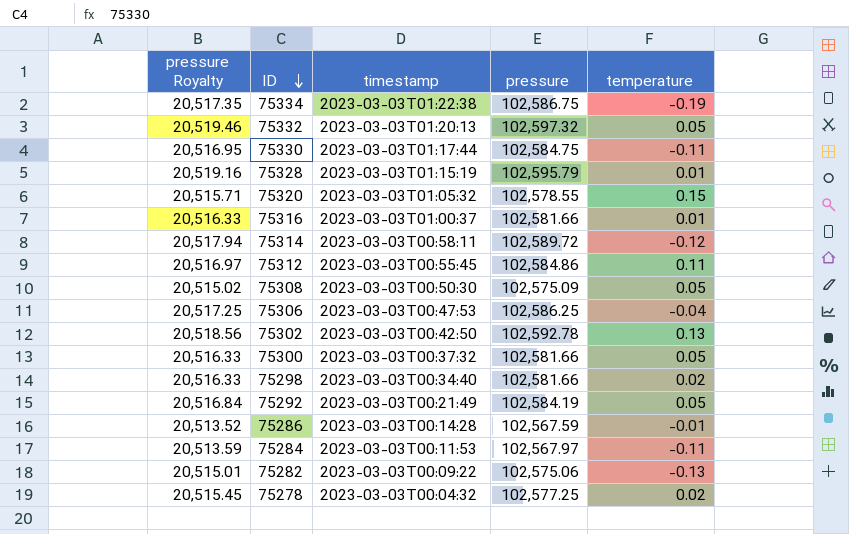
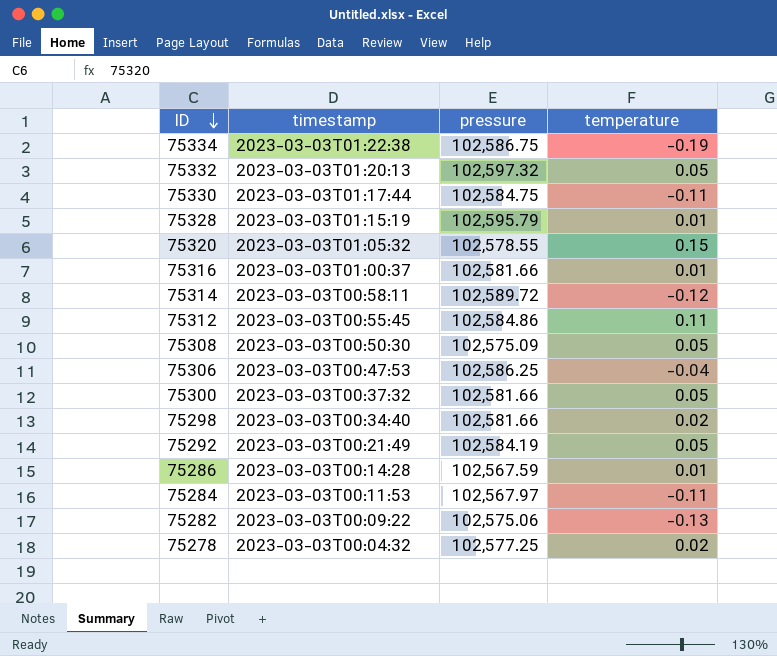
column pressure Royalty | formula: [pressure] * 0.2 -> none
row 75302: 20,518.56 | 2023-03-03T00:42:50 | 102,592.78 | 0.13 -> none
75286 | temperature: -0.01 -> 0.01

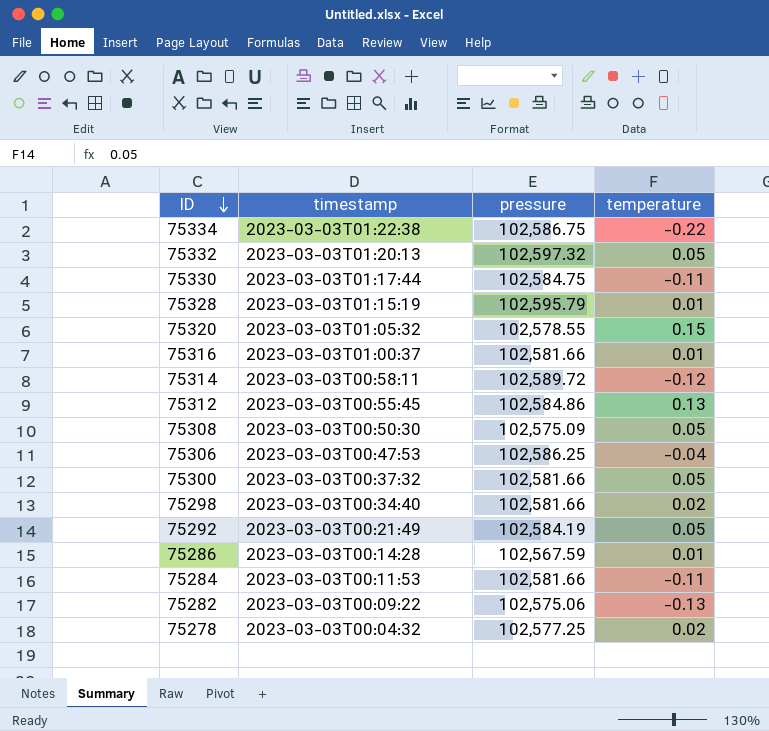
75334 | temperature: -0.19 -> -0.22
75312 | temperature: 0.11 -> 0.13
75284 | pressure: 102,567.97 -> 102,581.66

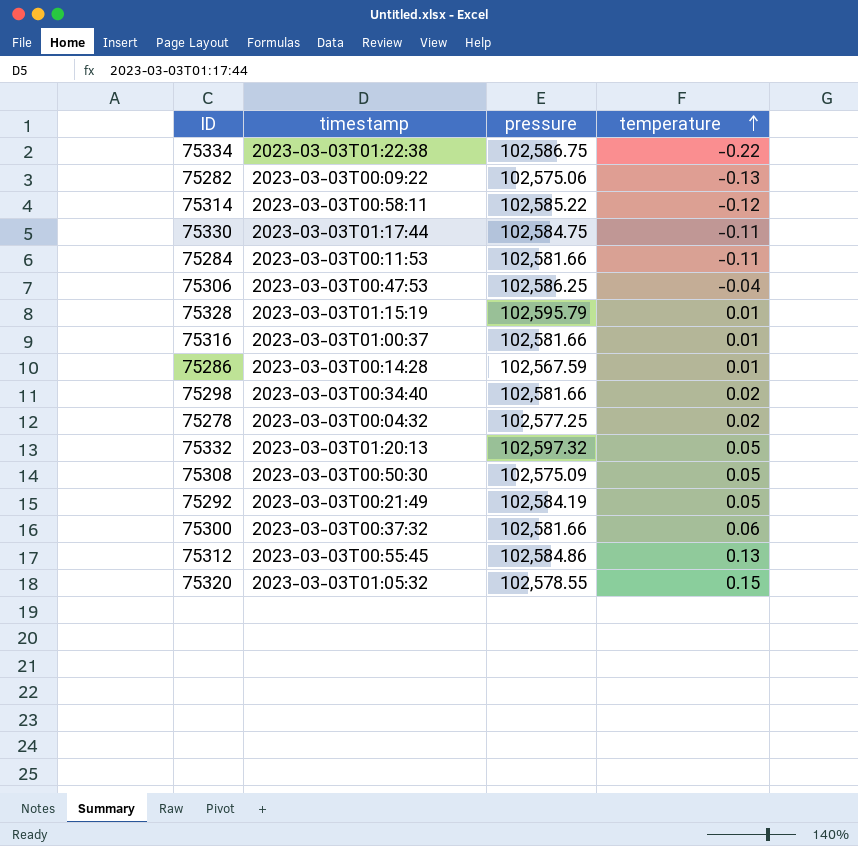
row order: ID descending -> temperature ascending
75314 | pressure: 102,589.72 -> 102,585.22
75300 | temperature: 0.05 -> 0.06

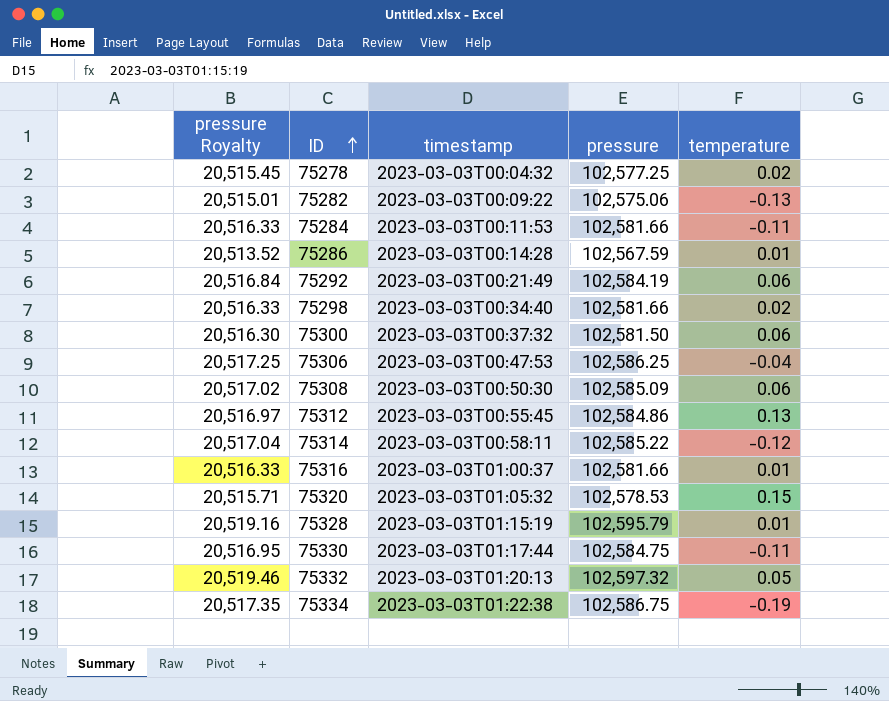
row order: temperature ascending -> ID ascending
column pressure Royalty | formula: none -> [pressure] * 0.2
75292 | temperature: 0.05 -> 0.06
75300 | pressure: 102,581.66 -> 102,581.50
75308 | pressure: 102,575.09 -> 102,585.09
75308 | temperature: 0.05 -> 0.06
75320 | pressure: 102,578.55 -> 102,578.53
75334 | temperature: -0.22 -> -0.19

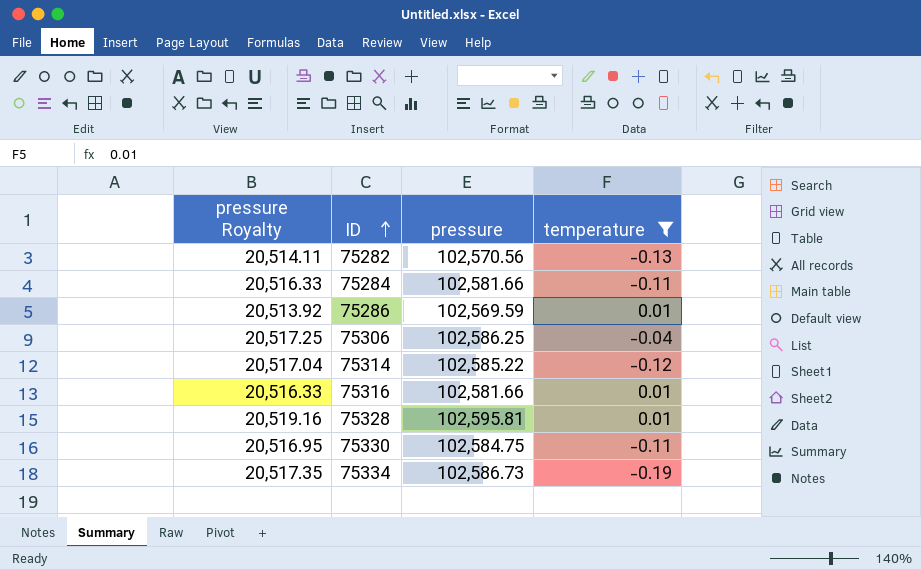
filter: none -> temperature <= 0.01
column timestamp | position: 3 -> none
75282 | pressure Royalty: 20,515.01 -> 20,514.11
75282 | pressure: 102,575.06 -> 102,570.56
75286 | pressure Royalty: 20,513.52 -> 20,513.92
75286 | pressure: 102,567.59 -> 102,569.59
75328 | pressure: 102,595.79 -> 102,595.81
75334 | pressure: 102,586.75 -> 102,586.73

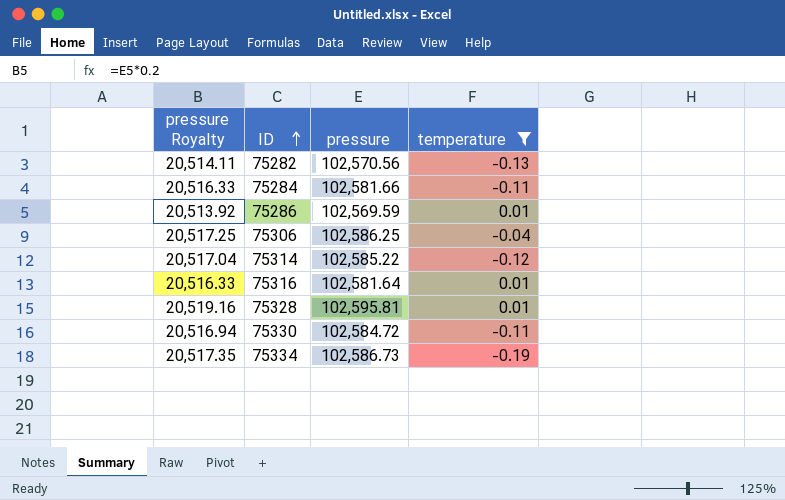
75316 | pressure: 102,581.66 -> 102,581.64
75330 | pressure Royalty: 20,516.95 -> 20,516.94
75330 | pressure: 102,584.75 -> 102,584.72

